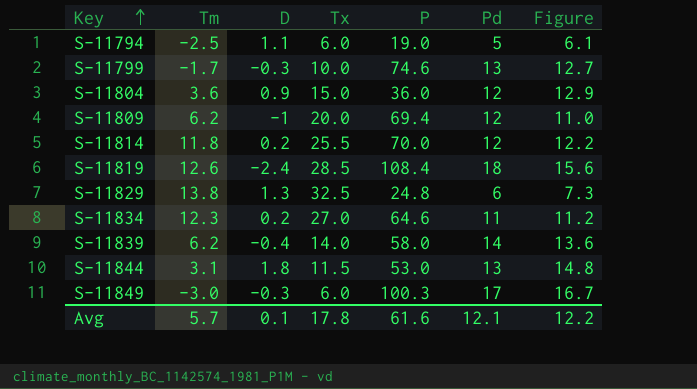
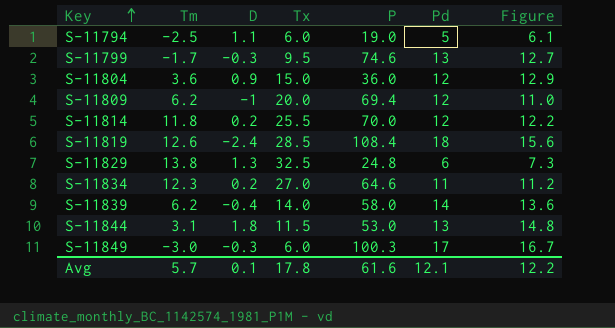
S-11799 | Tx: 10.0 -> 9.5

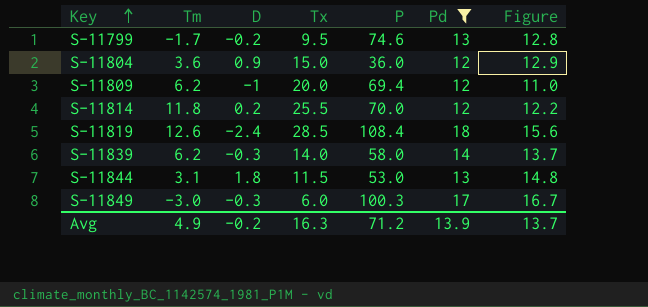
filter: none -> Pd >= 12
S-11799 | D: -0.3 -> -0.2
S-11799 | Figure: 12.7 -> 12.8
S-11839 | D: -0.4 -> -0.3
S-11839 | Figure: 13.6 -> 13.7
Avg | Tm: 5.7 -> 4.9
Avg | D: 0.1 -> -0.2
Avg | Tx: 17.8 -> 16.3
Avg | P: 61.6 -> 71.2
Avg | Pd: 12.1 -> 13.9
Avg | Figure: 12.2 -> 13.7

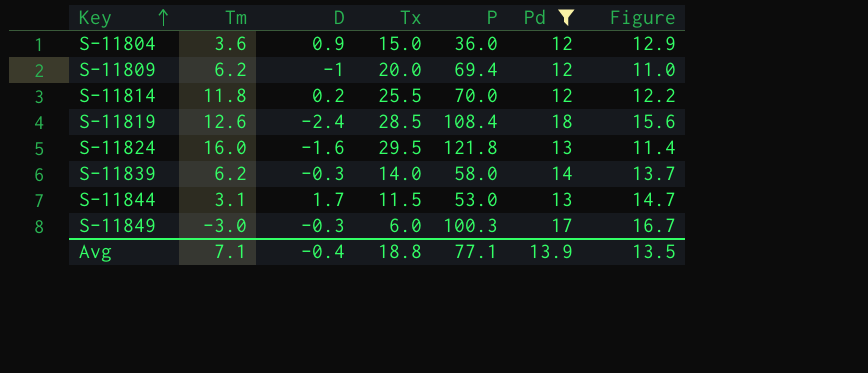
row S-11799: -1.7 | -0.2 | 9.5 | 74.6 | 13 | 12.8 -> none
row S-11824: none -> 16.0 | -1.6 | 29.5 | 121.8 | 13 | 11.4
S-11844 | D: 1.8 -> 1.7
S-11844 | Figure: 14.8 -> 14.7
Avg | Tm: 4.9 -> 7.1
Avg | D: -0.2 -> -0.4
Avg | Tx: 16.3 -> 18.8
Avg | P: 71.2 -> 77.1
Avg | Figure: 13.7 -> 13.5

